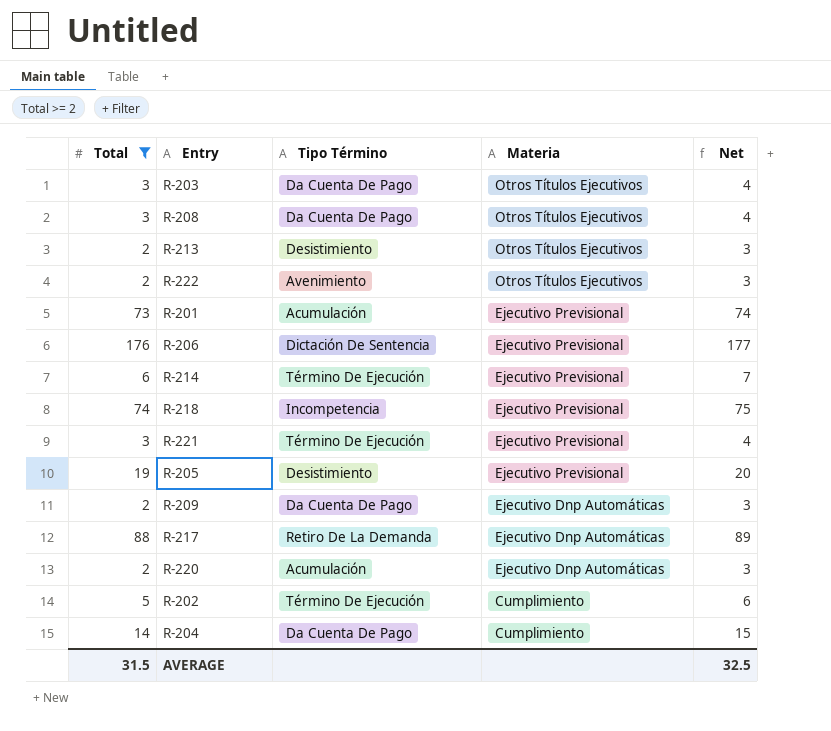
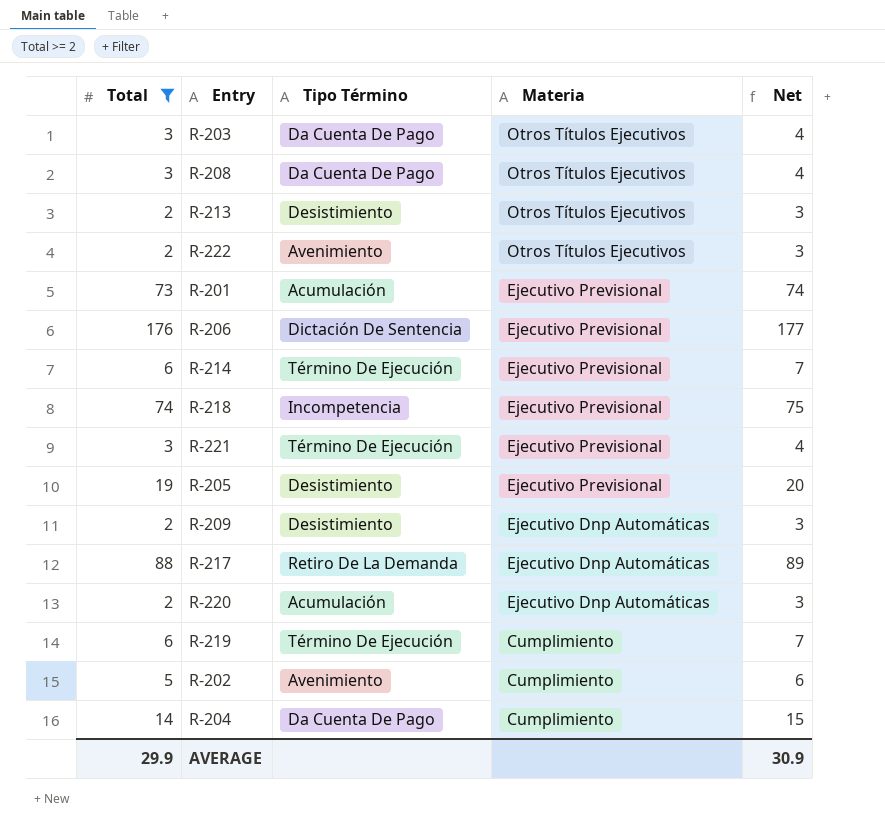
R-209 | Tipo Término: Da Cuenta De Pago -> Desistimiento
row R-219: none -> 6 | Término De Ejecución | Cumplimiento | 7
R-202 | Tipo Término: Término De Ejecución -> Avenimiento
AVERAGE | Total: 31.5 -> 29.9
AVERAGE | Net: 32.5 -> 30.9

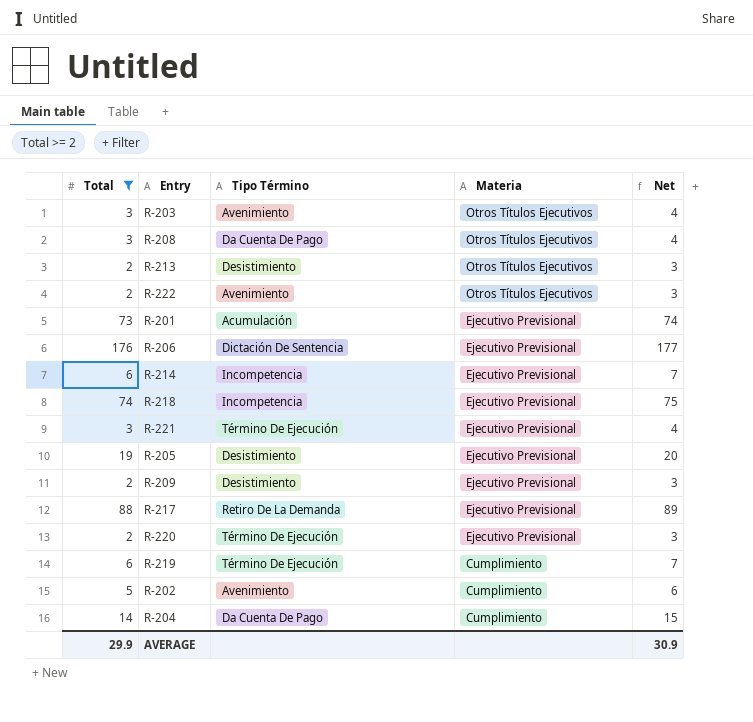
R-203 | Tipo Término: Da Cuenta De Pago -> Avenimiento
R-214 | Tipo Término: Término De Ejecución -> Incompetencia
R-209 | Materia: Ejecutivo Dnp Automáticas -> Ejecutivo Previsional
R-217 | Materia: Ejecutivo Dnp Automáticas -> Ejecutivo Previsional
R-220 | Tipo Término: Acumulación -> Término De Ejecución
R-220 | Materia: Ejecutivo Dnp Automáticas -> Ejecutivo Previsional

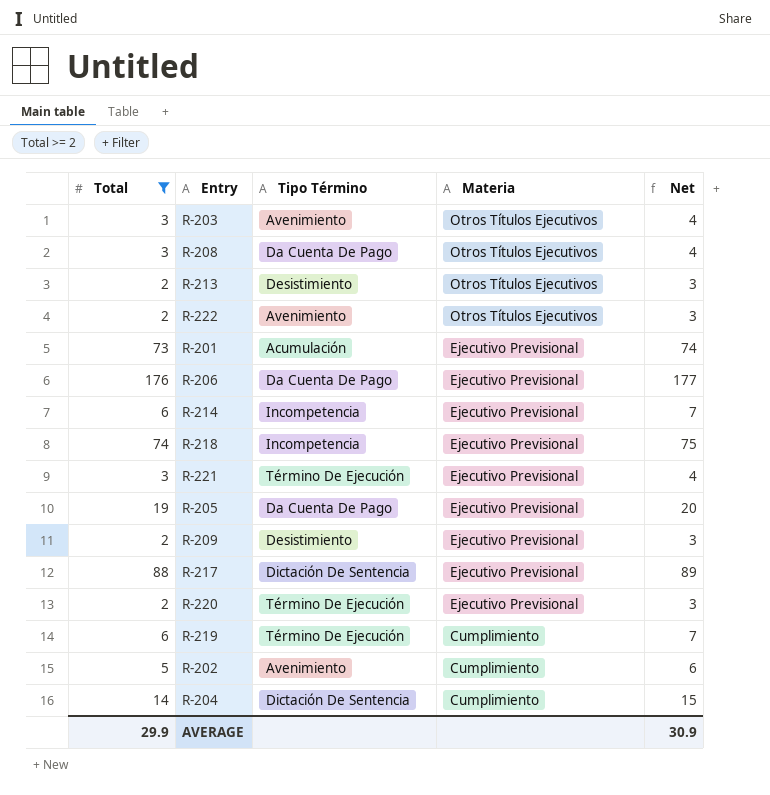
R-206 | Tipo Término: Dictación De Sentencia -> Da Cuenta De Pago
R-205 | Tipo Término: Desistimiento -> Da Cuenta De Pago
R-217 | Tipo Término: Retiro De La Demanda -> Dictación De Sentencia
R-204 | Tipo Término: Da Cuenta De Pago -> Dictación De Sentencia

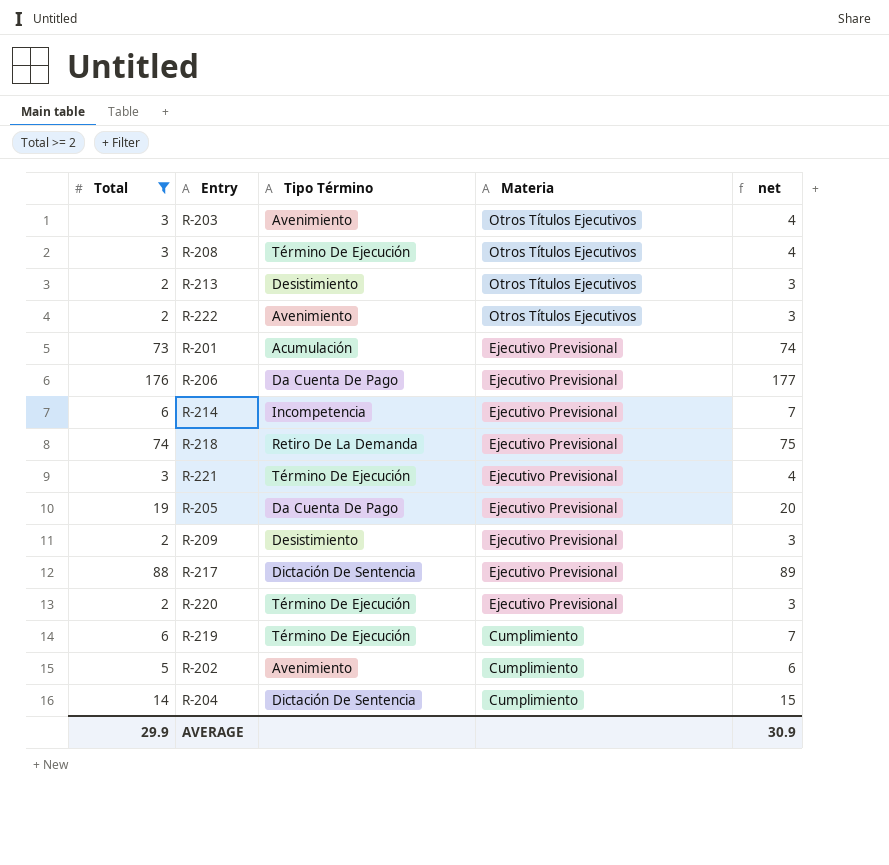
column name: Net -> net
R-208 | Tipo Término: Da Cuenta De Pago -> Término De Ejecución
R-218 | Tipo Término: Incompetencia -> Retiro De La Demanda

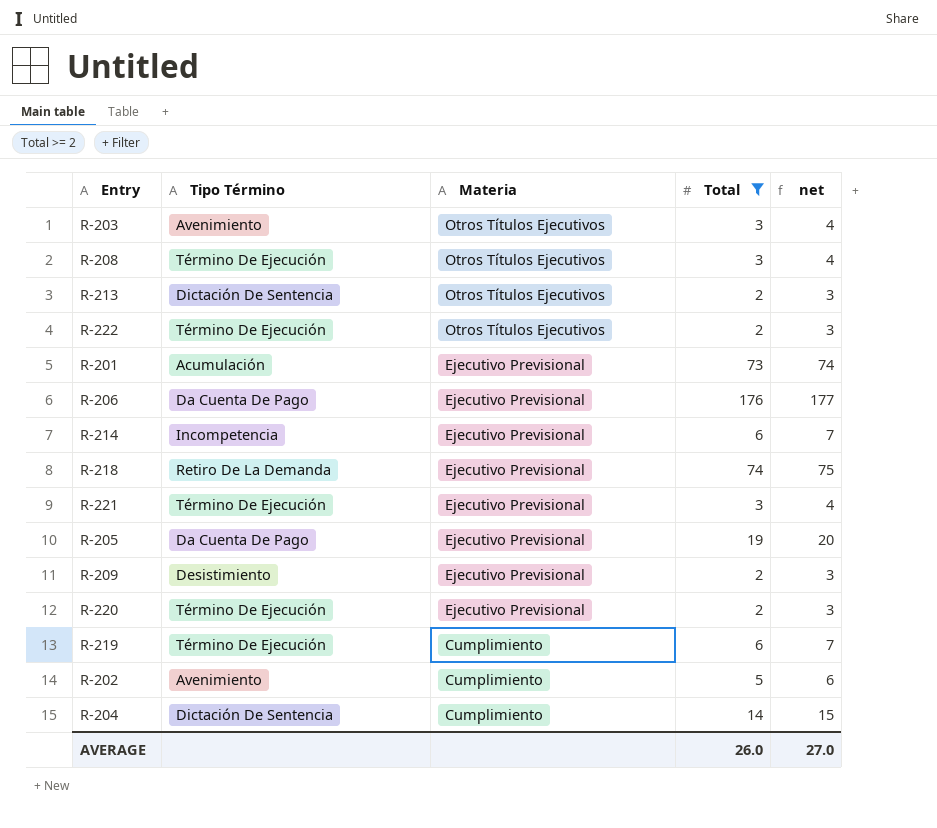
column Total | position: 1 -> 4
row R-217: 88 | Dictación De Sentencia | Ejecutivo Previsional | 89 -> none
R-213 | Tipo Término: Desistimiento -> Dictación De Sentencia
R-222 | Tipo Término: Avenimiento -> Término De Ejecución
AVERAGE | Total: 29.9 -> 26.0
AVERAGE | net: 30.9 -> 27.0

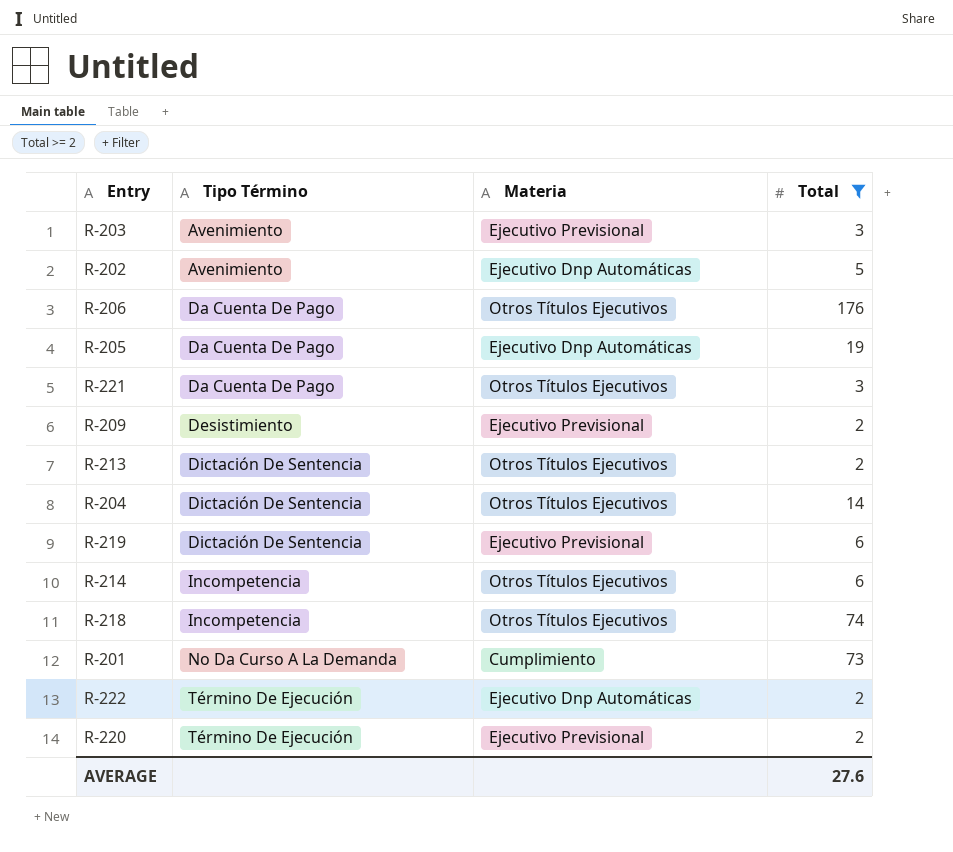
row order: Materia descending -> Tipo Término ascending
column net | formula: [Total] + 1 -> none
row R-208: Término De Ejecución | Otros Títulos Ejecutivos | 3 | 4 -> none
R-203 | Materia: Otros Títulos Ejecutivos -> Ejecutivo Previsional
R-202 | Materia: Cumplimiento -> Ejecutivo Dnp Automáticas
R-206 | Materia: Ejecutivo Previsional -> Otros Títulos Ejecutivos
R-205 | Materia: Ejecutivo Previsional -> Ejecutivo Dnp Automáticas
R-221 | Tipo Término: Término De Ejecución -> Da Cuenta De Pago
R-221 | Materia: Ejecutivo Previsional -> Otros Títulos Ejecutivos
R-204 | Materia: Cumplimiento -> Otros Títulos Ejecutivos
R-219 | Tipo Término: Término De Ejecución -> Dictación De Sentencia
R-219 | Materia: Cumplimiento -> Ejecutivo Previsional
R-214 | Materia: Ejecutivo Previsional -> Otros Títulos Ejecutivos
R-218 | Tipo Término: Retiro De La Demanda -> Incompetencia
R-218 | Materia: Ejecutivo Previsional -> Otros Títulos Ejecutivos
R-201 | Tipo Término: Acumulación -> No Da Curso A La Demanda
R-201 | Materia: Ejecutivo Previsional -> Cumplimiento
R-222 | Materia: Otros Títulos Ejecutivos -> Ejecutivo Dnp Automáticas
AVERAGE | Total: 26.0 -> 27.6

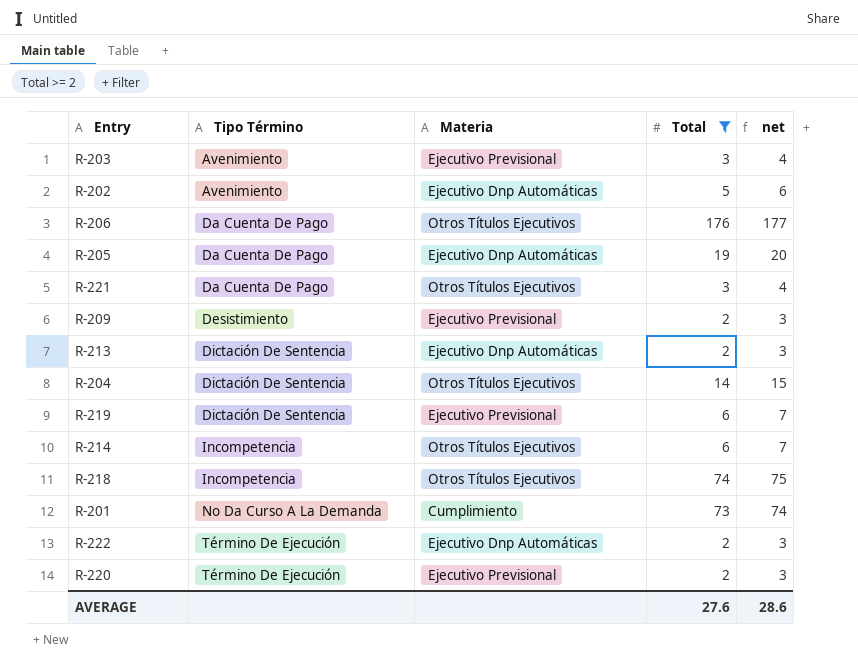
column net | formula: none -> [Total] + 1
R-213 | Materia: Otros Títulos Ejecutivos -> Ejecutivo Dnp Automáticas

